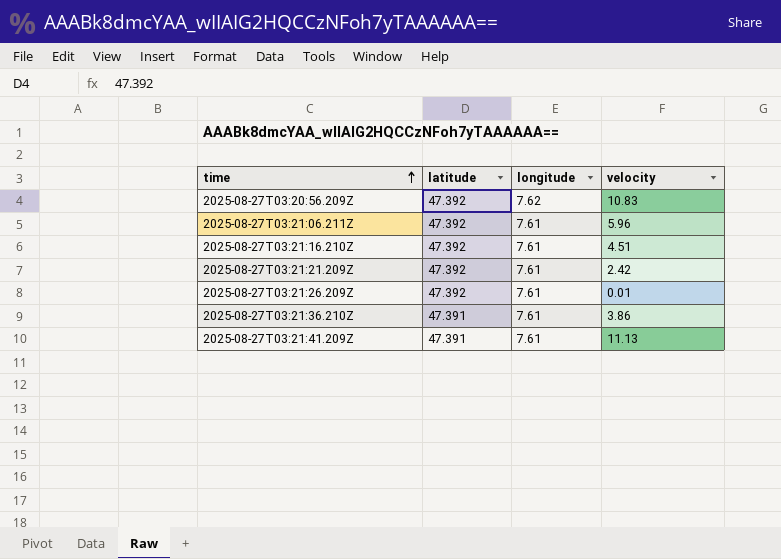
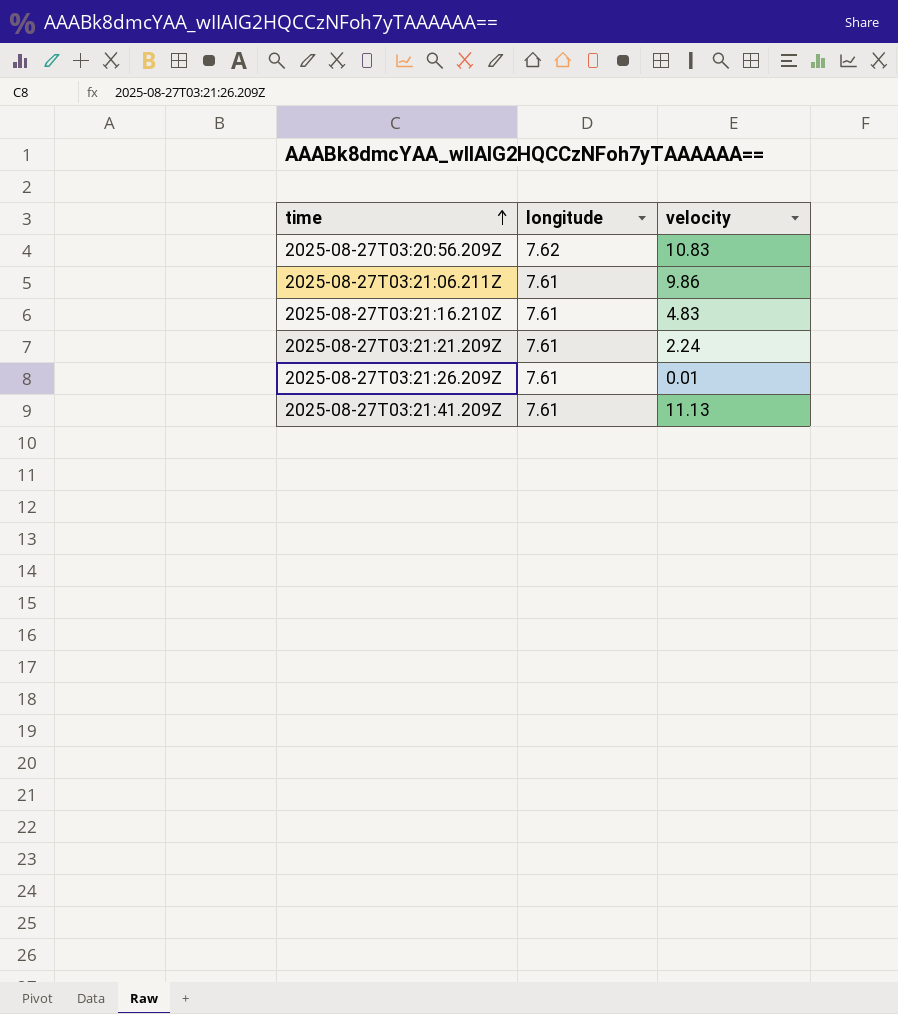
column latitude | position: 2 -> none
row 2025-08-27T03:21:36.210Z: 47.391 | 7.61 | 3.86 -> none
2025-08-27T03:21:06.211Z | velocity: 5.96 -> 9.86
2025-08-27T03:21:16.210Z | velocity: 4.51 -> 4.83
2025-08-27T03:21:21.209Z | velocity: 2.42 -> 2.24

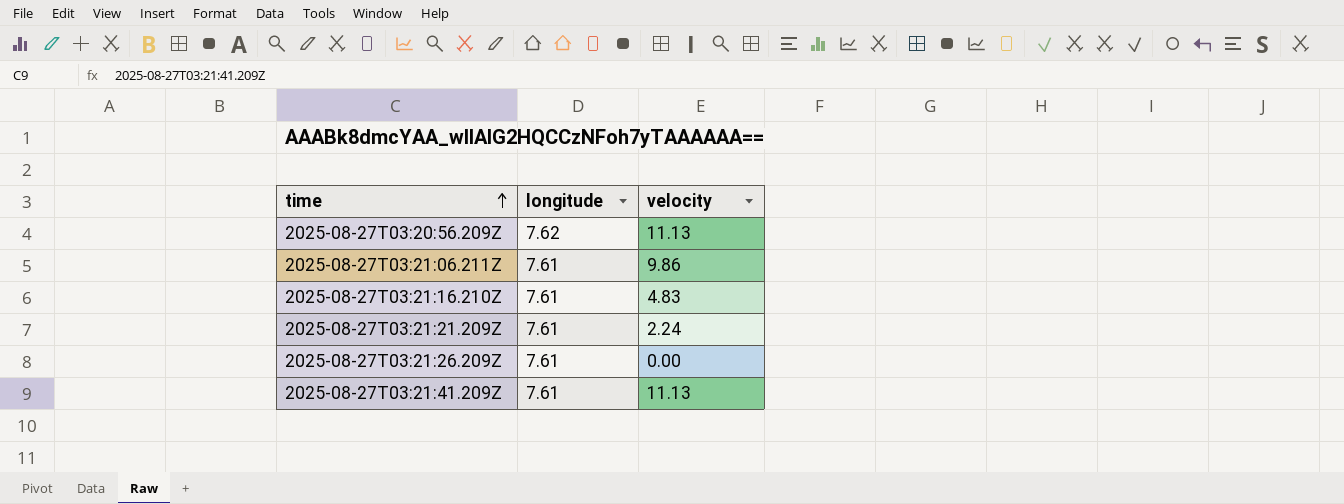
2025-08-27T03:20:56.209Z | velocity: 10.83 -> 11.13
2025-08-27T03:21:26.209Z | velocity: 0.01 -> 0.00

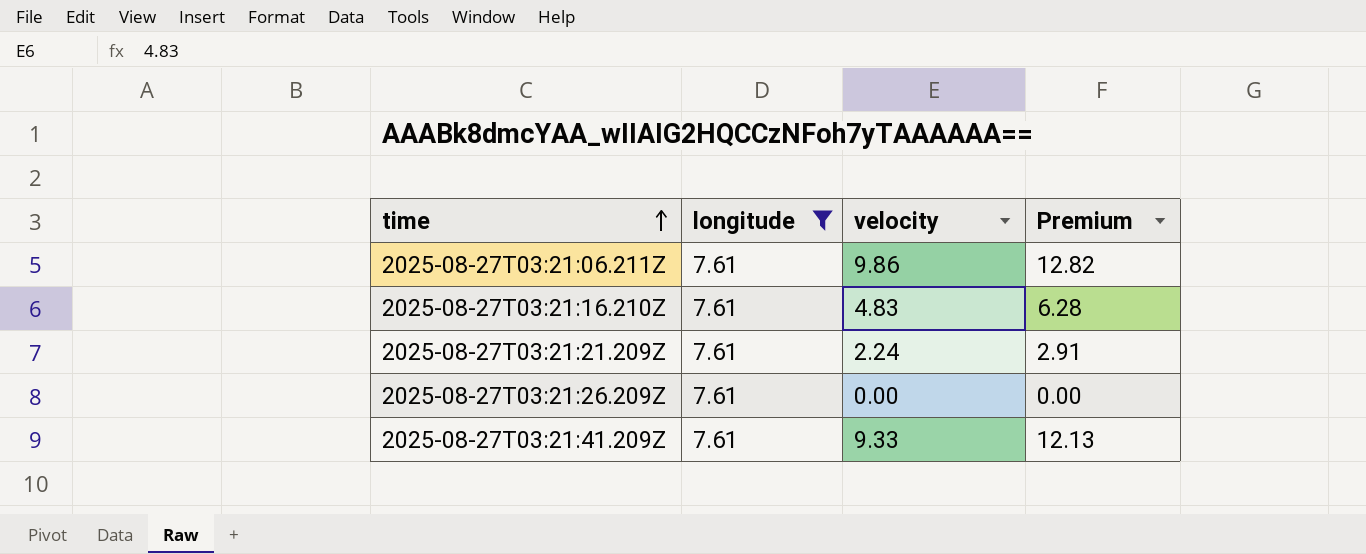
filter: none -> longitude = 7.61
column Premium | formula: none -> [velocity] * 1.3
2025-08-27T03:21:41.209Z | velocity: 11.13 -> 9.33

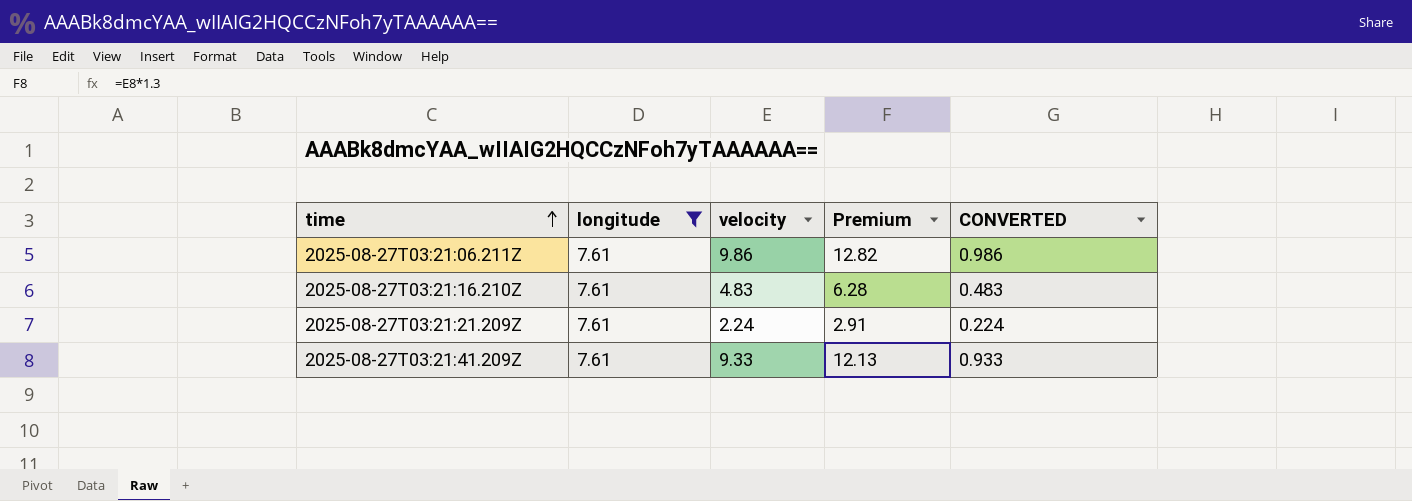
column CONVERTED | formula: none -> [velocity] * 0.1
row 2025-08-27T03:21:26.209Z: 7.61 | 0.00 | 0.00 -> none

